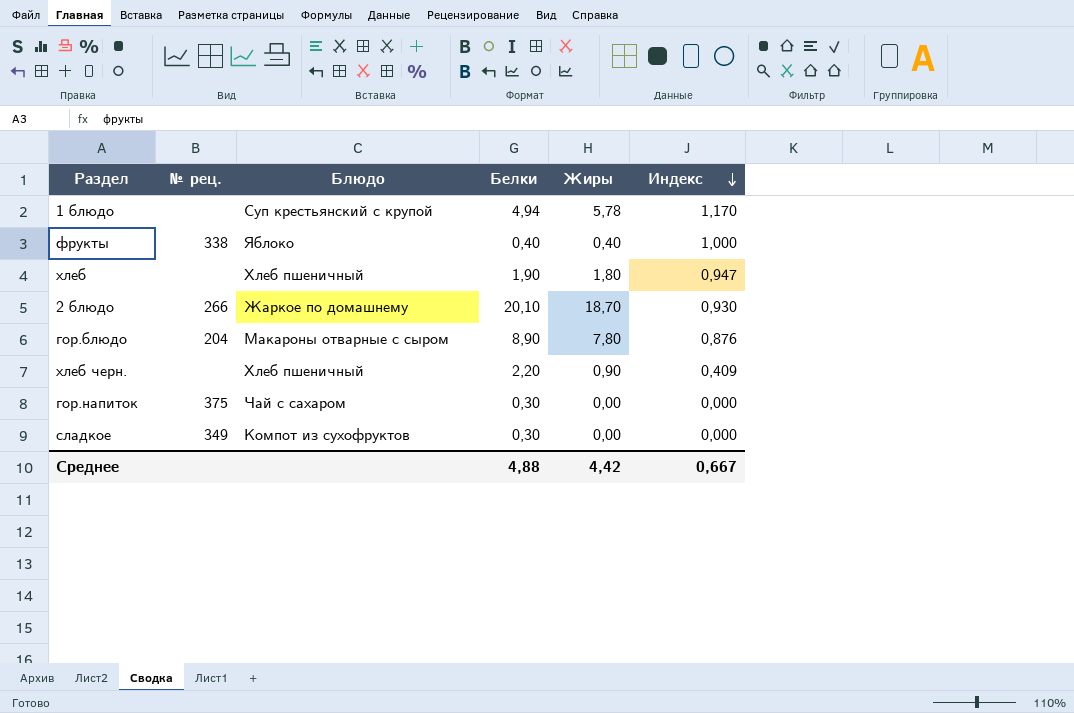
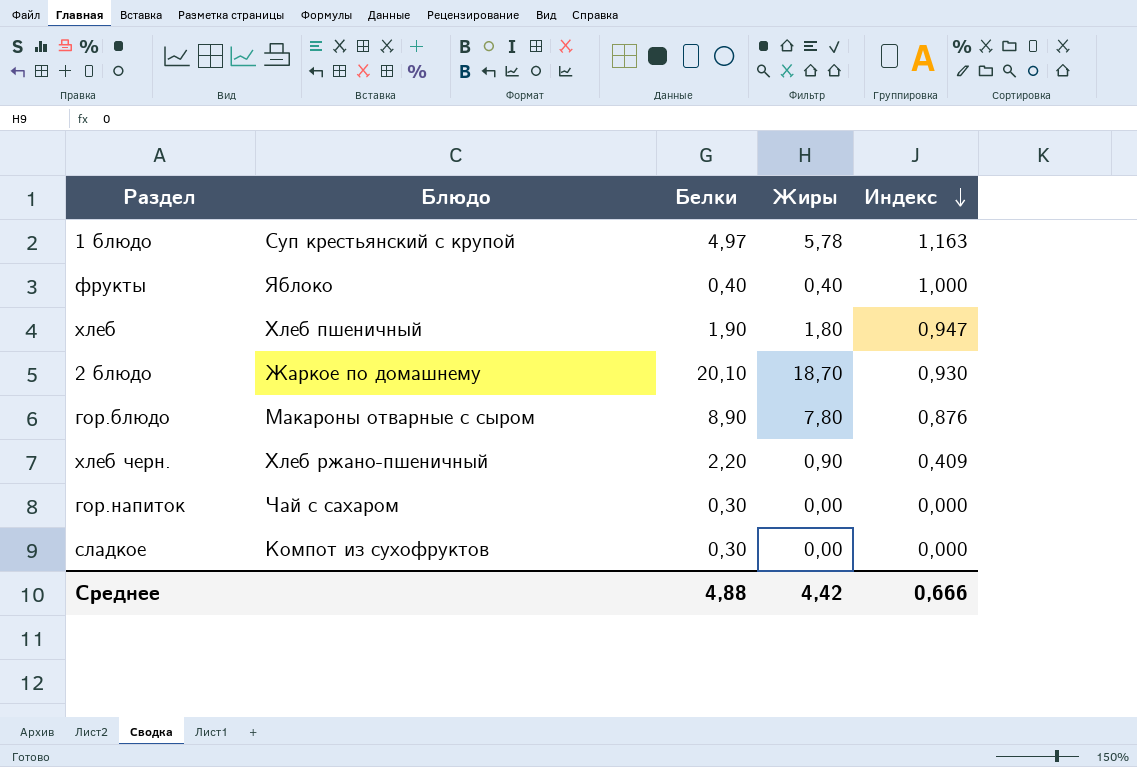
column № рец. | position: 2 -> none
1 блюдо | Белки: 4,94 -> 4,97
1 блюдо | Индекс: 1,170 -> 1,163
хлеб черн. | Блюдо: Хлеб пшеничный -> Хлеб ржано-пшеничный
Среднее | Индекс: 0,667 -> 0,666

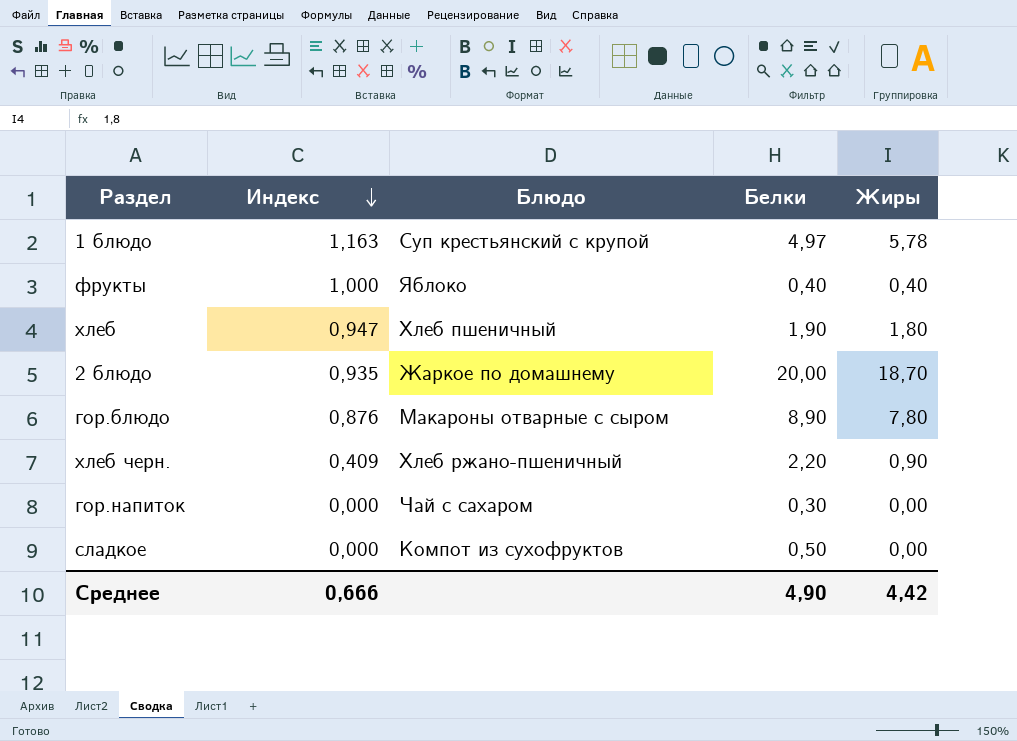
column Индекс | position: 5 -> 2
2 блюдо | Индекс: 0,930 -> 0,935
2 блюдо | Белки: 20,10 -> 20,00
сладкое | Белки: 0,30 -> 0,50
Среднее | Белки: 4,88 -> 4,90

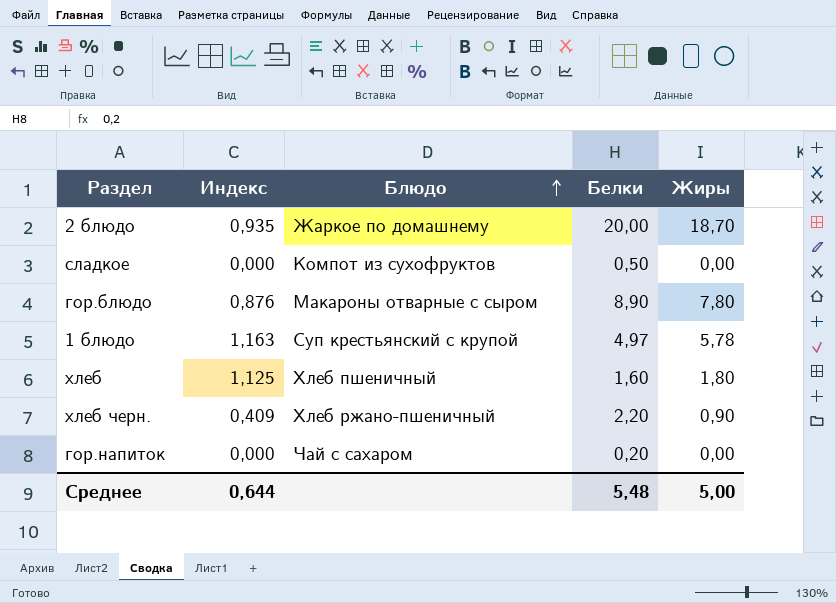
row order: Индекс descending -> Блюдо ascending
row фрукты: 1,000 | Яблоко | 0,40 | 0,40 -> none
хлеб | Индекс: 0,947 -> 1,125
хлеб | Белки: 1,90 -> 1,60
гор.напиток | Белки: 0,30 -> 0,20
Среднее | Индекс: 0,666 -> 0,644
Среднее | Белки: 4,90 -> 5,48
Среднее | Жиры: 4,42 -> 5,00

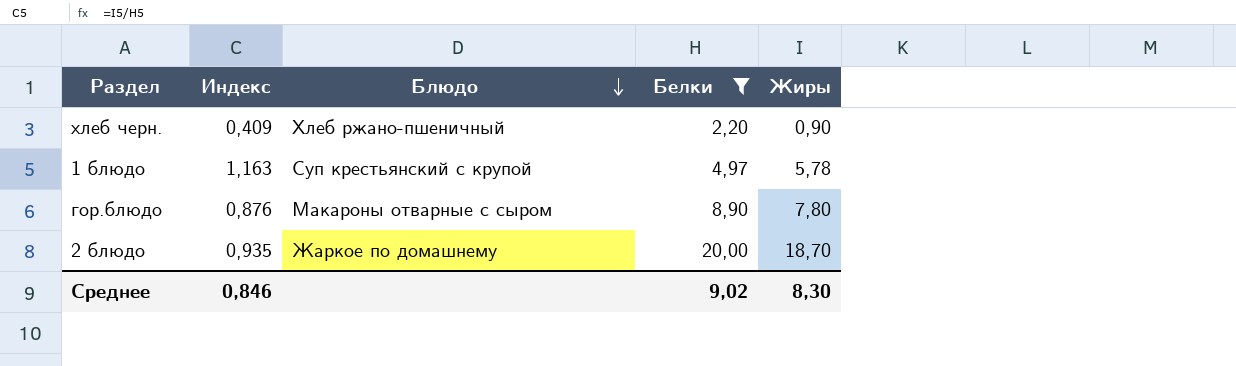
filter: none -> Белки >= 2,20
row order: Блюдо ascending -> Блюдо descending
Среднее | Индекс: 0,644 -> 0,846
Среднее | Белки: 5,48 -> 9,02
Среднее | Жиры: 5,00 -> 8,30

